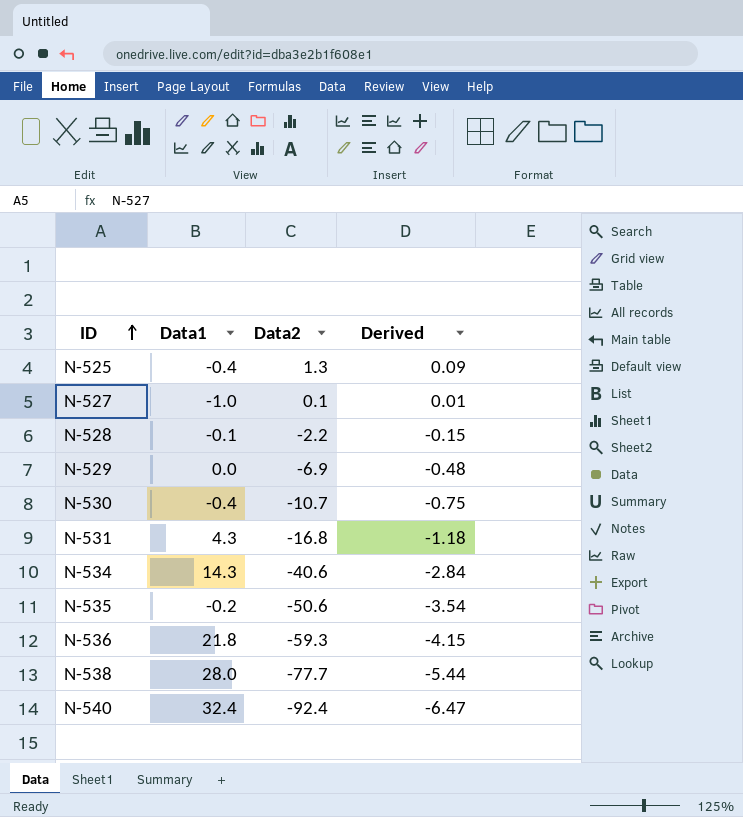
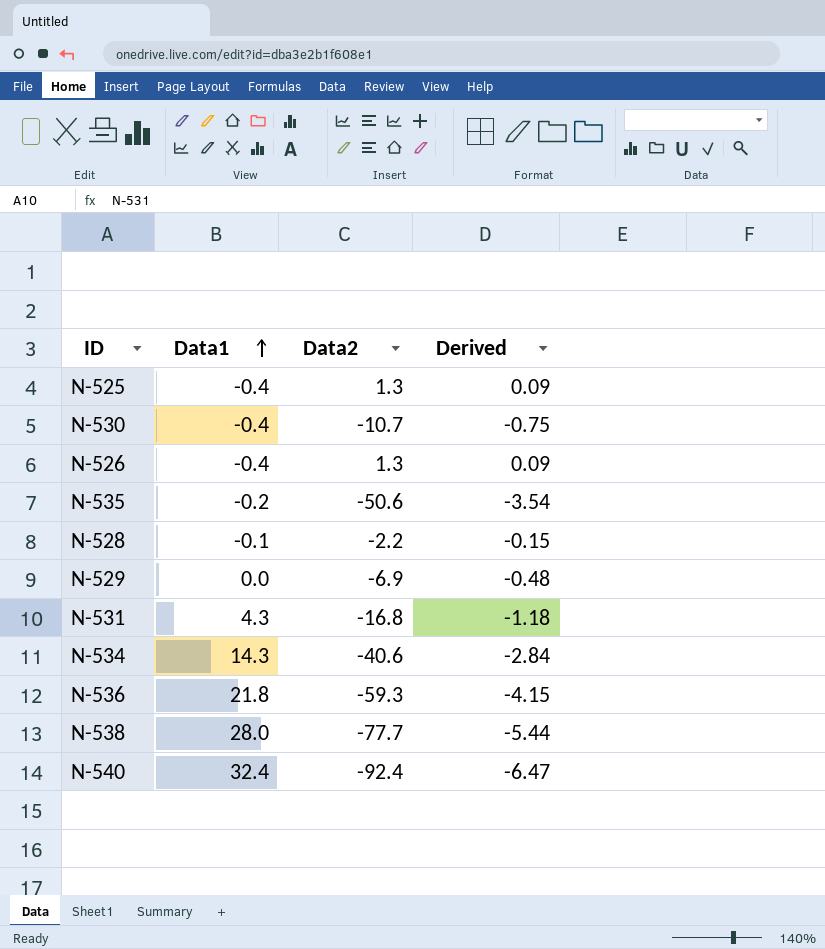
row order: ID ascending -> Data1 ascending
row N-527: -1.0 | 0.1 | 0.01 -> none
row N-526: none -> -0.4 | 1.3 | 0.09

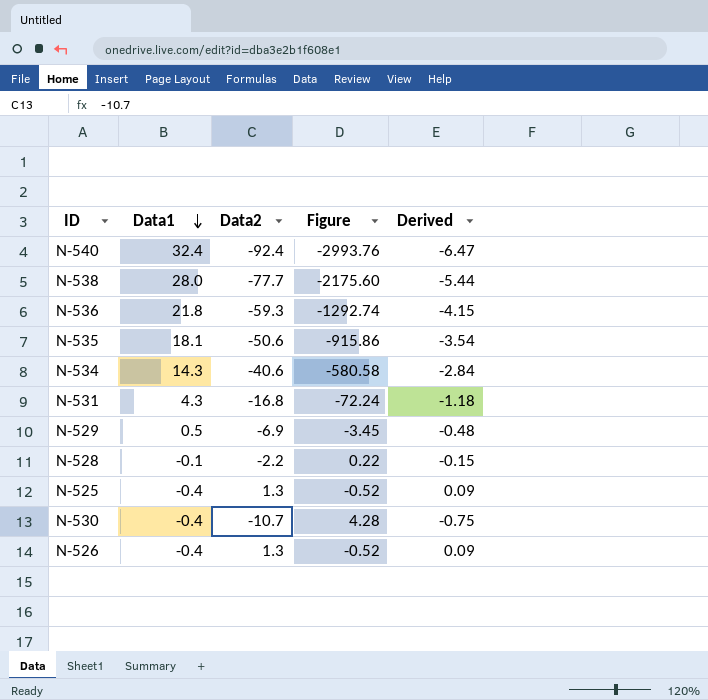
row order: Data1 ascending -> Data1 descending
column Figure | formula: none -> [Data1] * [Data2]
N-535 | Data1: -0.2 -> 18.1
N-529 | Data1: 0.0 -> 0.5

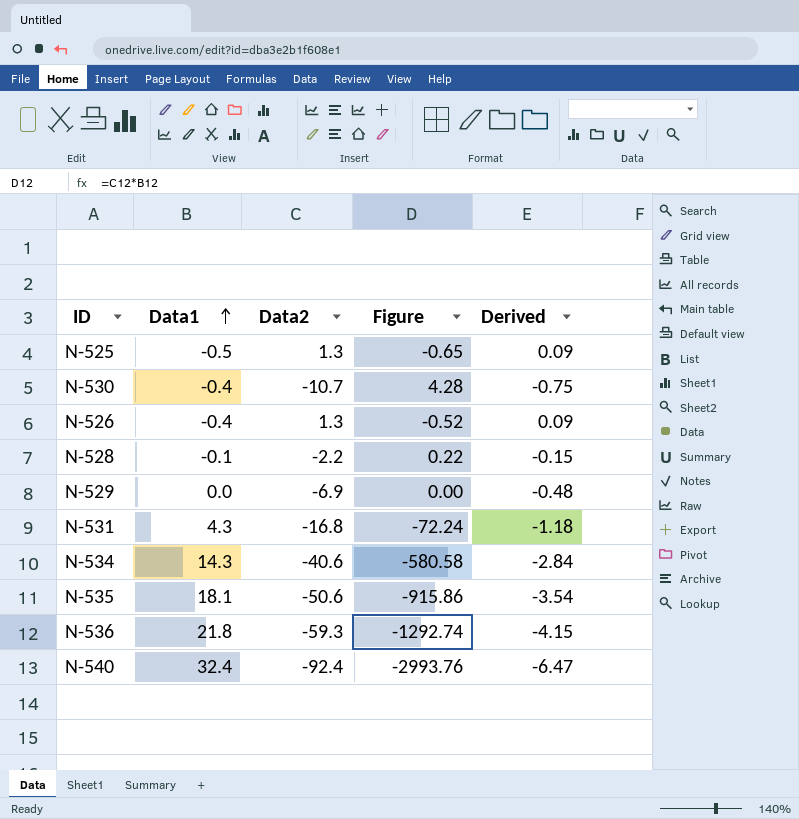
row order: Data1 descending -> Data1 ascending
row N-538: 28.0 | -77.7 | -2175.60 | -5.44 -> none
N-525 | Data1: -0.4 -> -0.5
N-525 | Figure: -0.52 -> -0.65
N-529 | Data1: 0.5 -> 0.0
N-529 | Figure: -3.45 -> 0.00

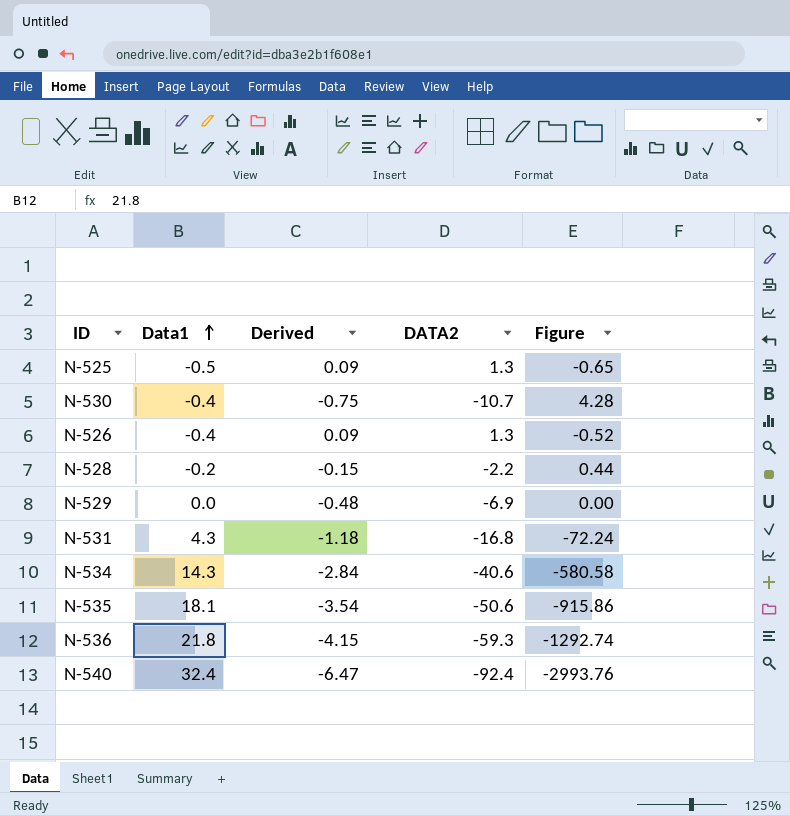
column Derived | position: 5 -> 3
column name: Data2 -> DATA2
N-528 | Data1: -0.1 -> -0.2
N-528 | Figure: 0.22 -> 0.44

